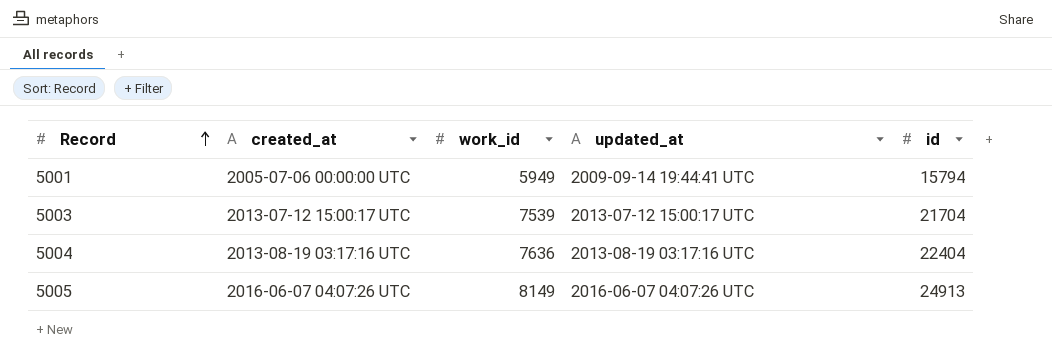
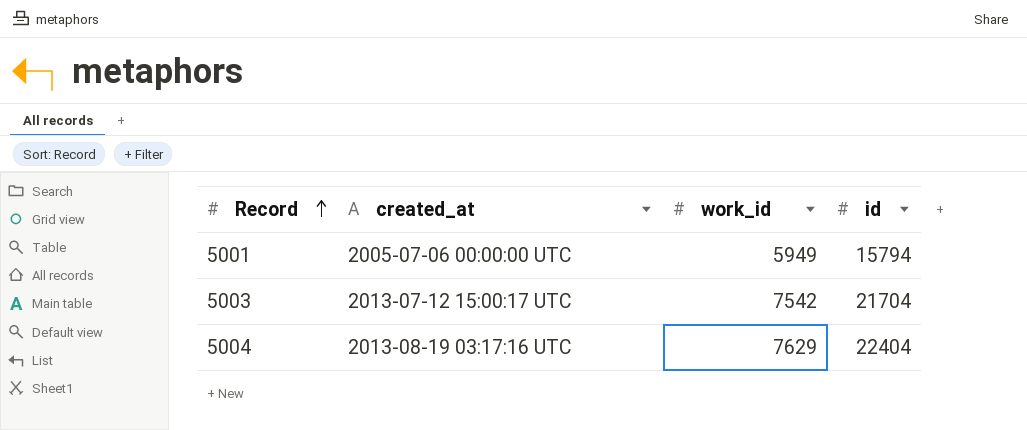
column updated_at | position: 4 -> none
row 5005: 2016-06-07 04:07:26 UTC | 8149 | 2016-06-07 04:07:26 UTC | 24913 -> none
5003 | work_id: 7539 -> 7542
5004 | work_id: 7636 -> 7629

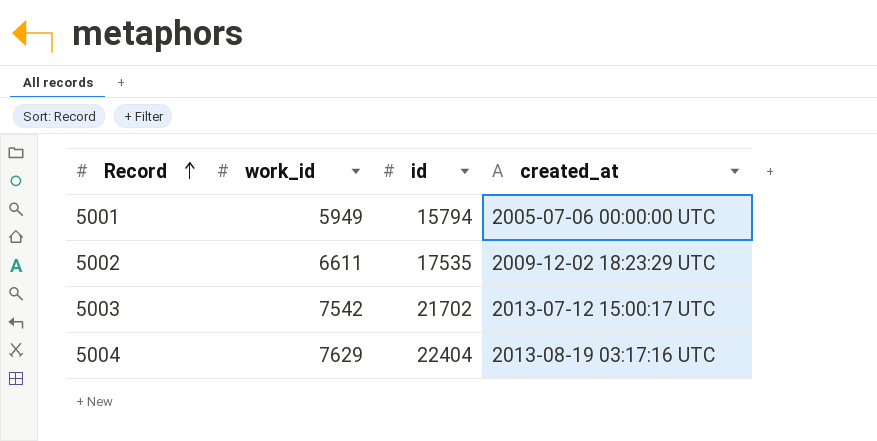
column created_at | position: 2 -> 4
row 5002: none -> 6611 | 17535 | 2009-12-02 18:23:29 UTC
5003 | id: 21704 -> 21702

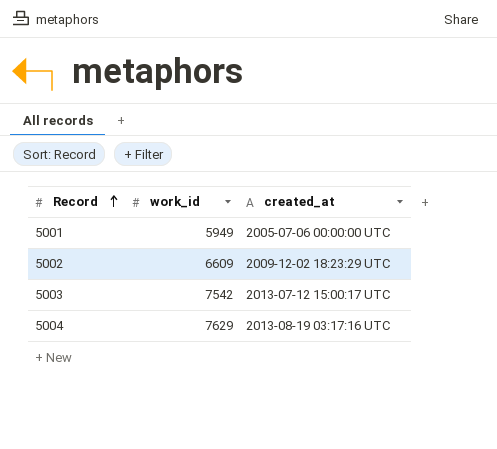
column id | position: 3 -> none
5002 | work_id: 6611 -> 6609

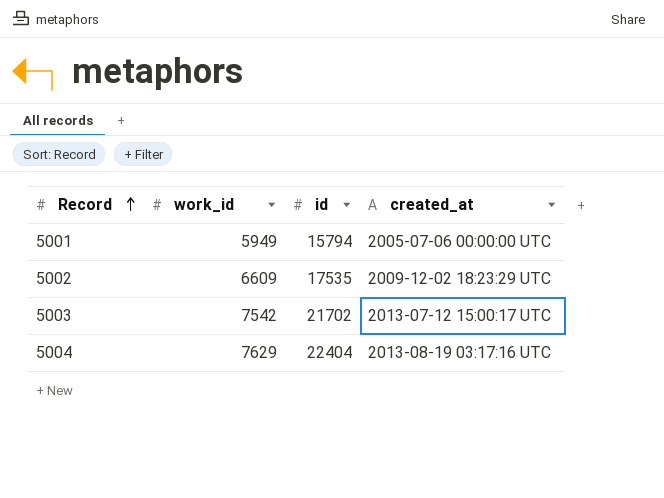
column id | position: none -> 3

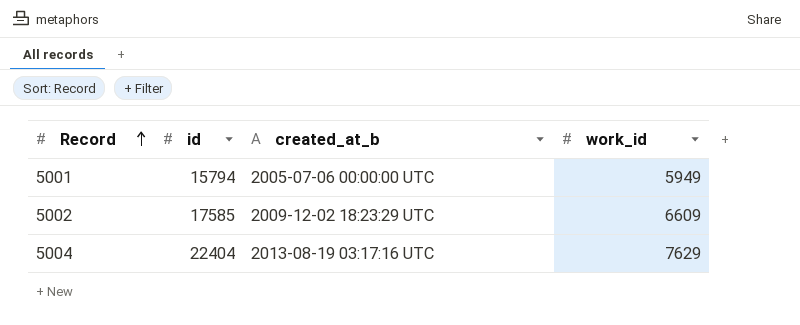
column name: created_at -> created_at_b
column work_id | position: 2 -> 4
row 5003: 7542 | 21702 | 2013-07-12 15:00:17 UTC -> none
5002 | id: 17535 -> 17585

